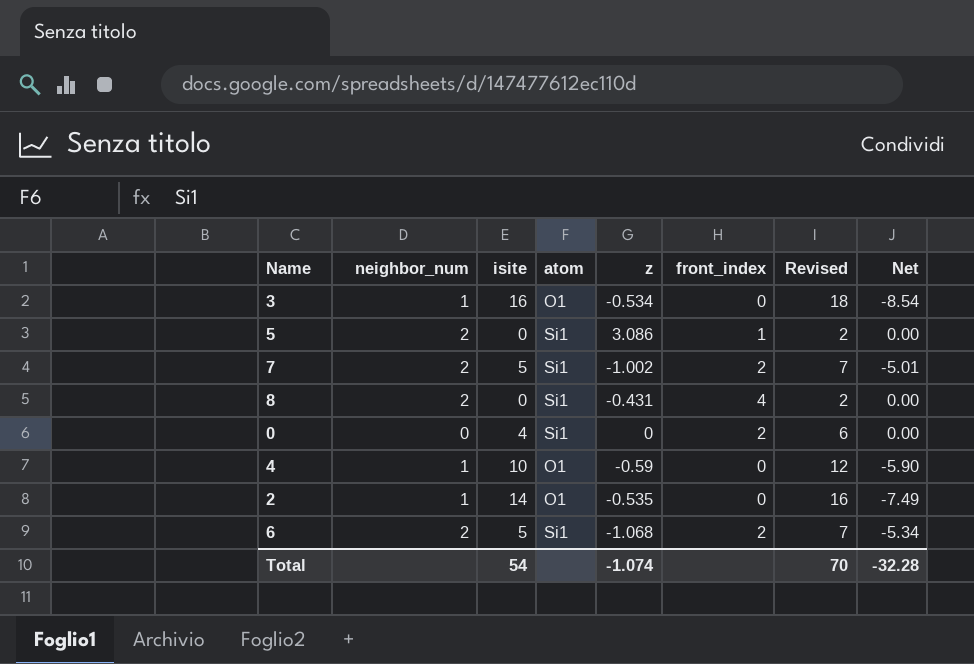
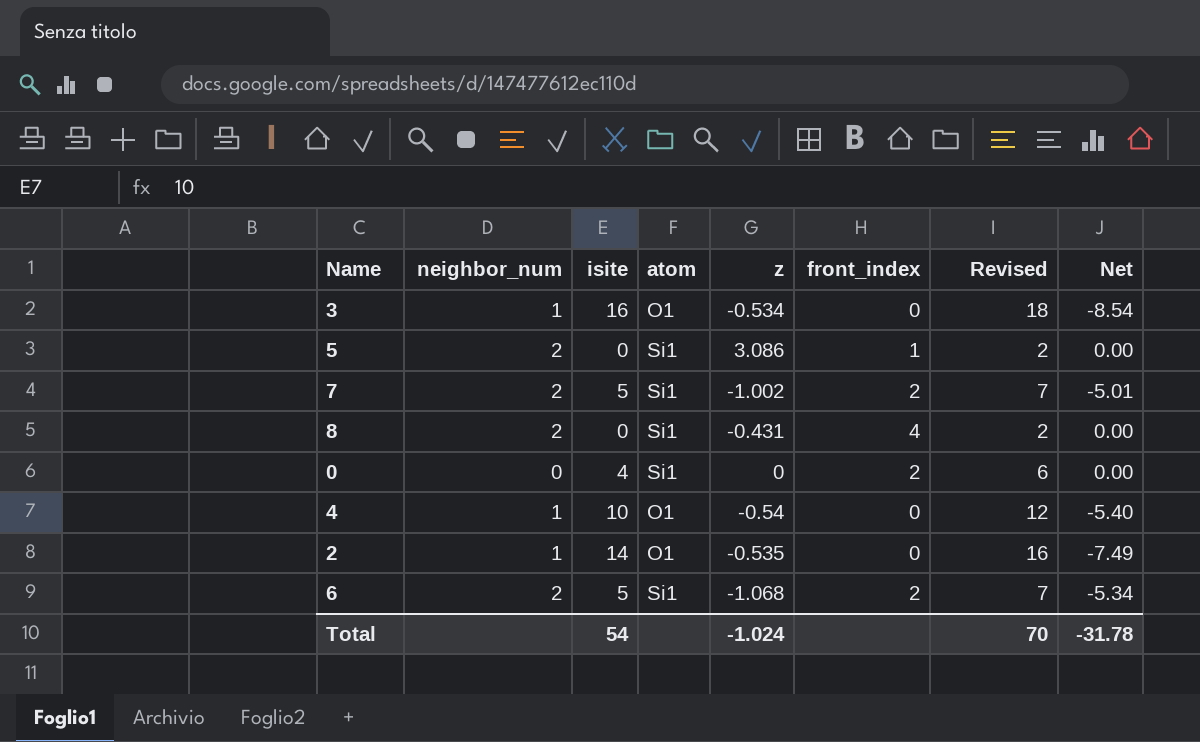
4 | z: -0.59 -> -0.54
4 | Net: -5.90 -> -5.40
Total | z: -1.074 -> -1.024
Total | Net: -32.28 -> -31.78

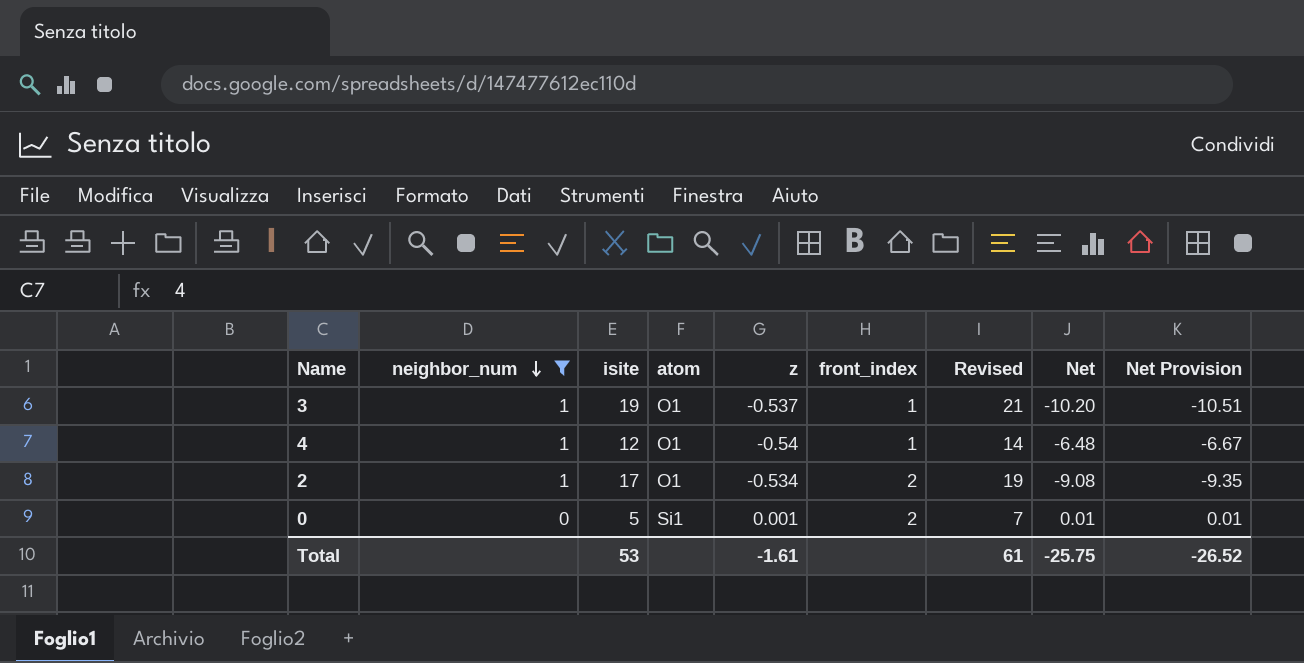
filter: none -> neighbor_num != 2
row order: none -> neighbor_num descending
column Net Provision | formula: none -> [Net] * 1.03
3 | isite: 16 -> 19
3 | z: -0.534 -> -0.537
3 | front_index: 0 -> 1
3 | Revised: 18 -> 21
3 | Net: -8.54 -> -10.20
4 | isite: 10 -> 12
4 | front_index: 0 -> 1
4 | Revised: 12 -> 14
4 | Net: -5.40 -> -6.48
2 | isite: 14 -> 17
2 | z: -0.535 -> -0.534
2 | front_index: 0 -> 2
2 | Revised: 16 -> 19
2 | Net: -7.49 -> -9.08
0 | isite: 4 -> 5
0 | z: 0 -> 0.001
0 | Revised: 6 -> 7
0 | Net: 0.00 -> 0.01
Total | isite: 54 -> 53
Total | z: -1.024 -> -1.61
Total | Revised: 70 -> 61
Total | Net: -31.78 -> -25.75

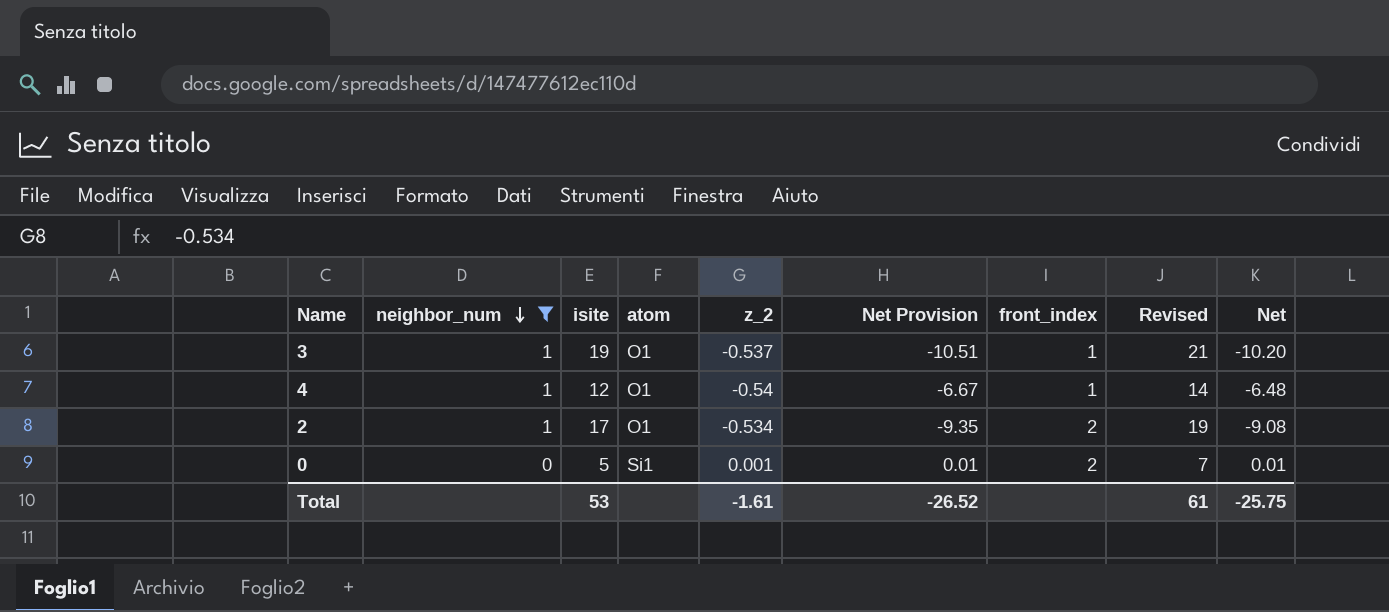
column name: z -> z_2
column Net Provision | position: 9 -> 6

